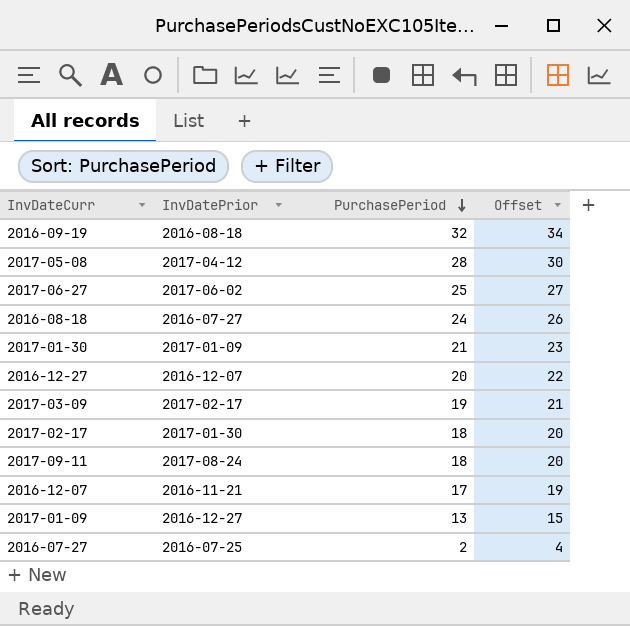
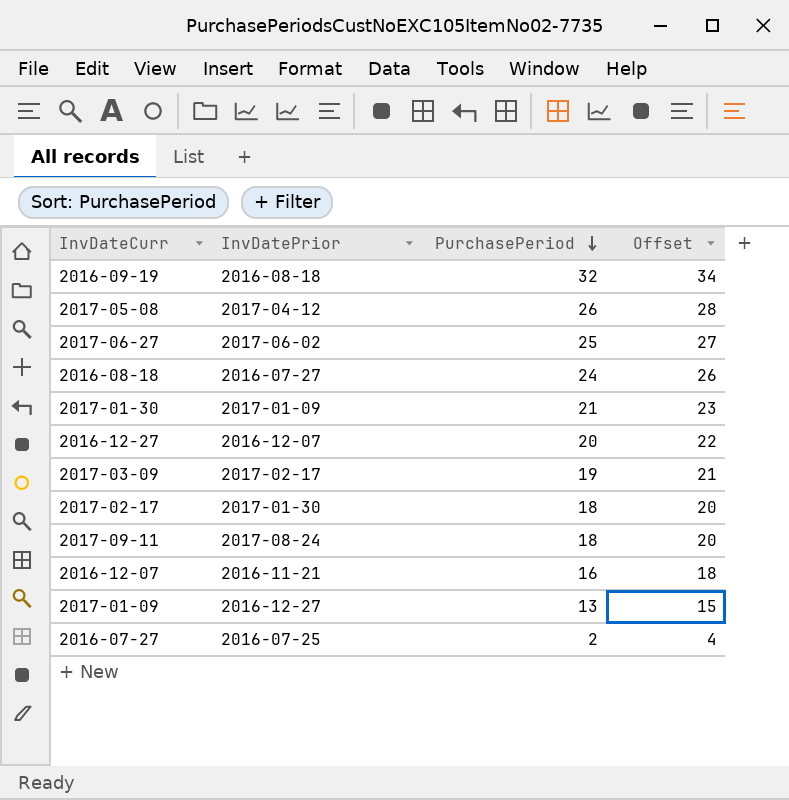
2017-05-08 | PurchasePeriod: 28 -> 26
2017-05-08 | Offset: 30 -> 28
2016-12-07 | PurchasePeriod: 17 -> 16
2016-12-07 | Offset: 19 -> 18

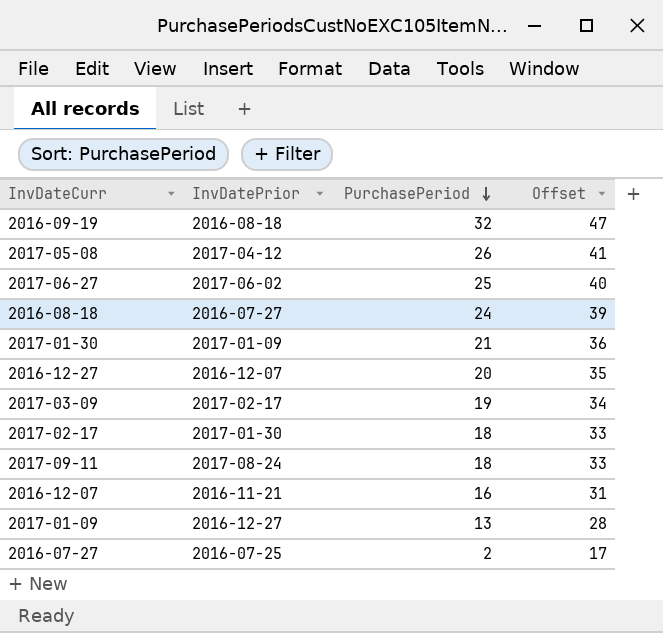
column Offset | formula: [PurchasePeriod] + 2 -> [PurchasePeriod] + 15

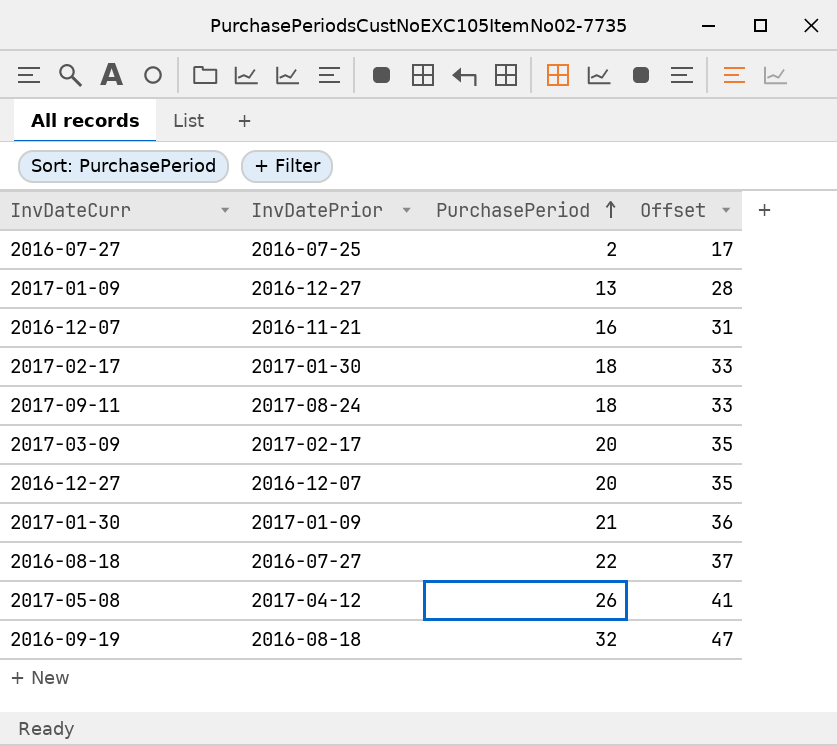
row order: PurchasePeriod descending -> PurchasePeriod ascending
row 2017-06-27: 2017-06-02 | 25 | 40 -> none
2017-03-09 | PurchasePeriod: 19 -> 20
2017-03-09 | Offset: 34 -> 35
2016-08-18 | PurchasePeriod: 24 -> 22
2016-08-18 | Offset: 39 -> 37

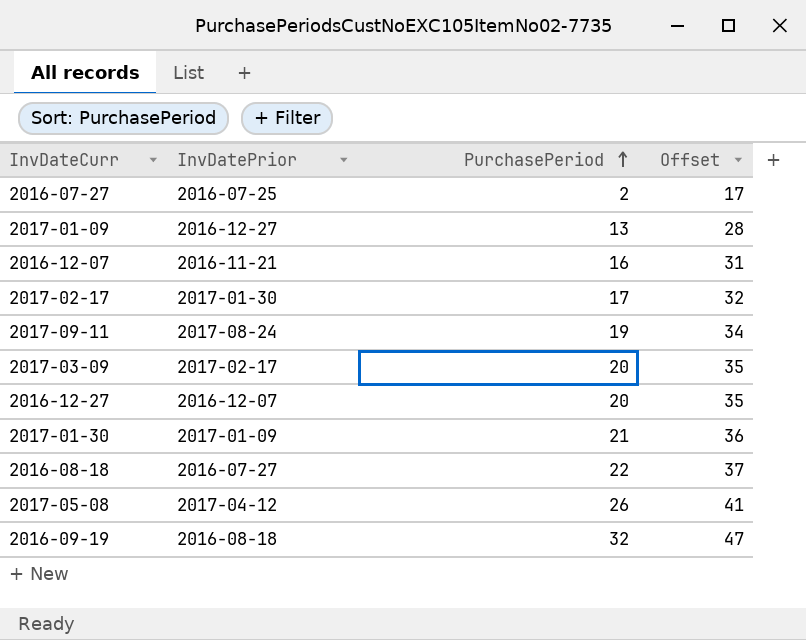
2017-02-17 | PurchasePeriod: 18 -> 17
2017-02-17 | Offset: 33 -> 32
2017-09-11 | PurchasePeriod: 18 -> 19
2017-09-11 | Offset: 33 -> 34

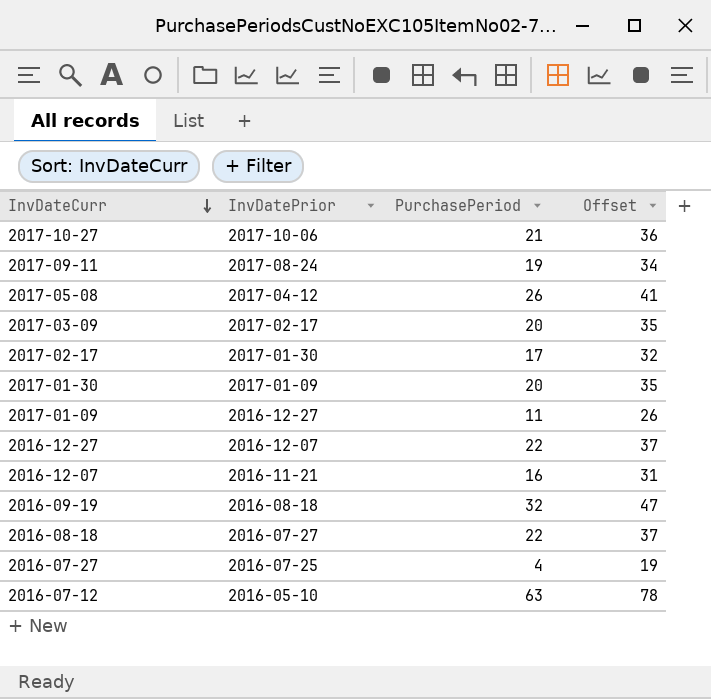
row order: PurchasePeriod ascending -> InvDateCurr descending
row 2017-10-27: none -> 2017-10-06 | 21 | 36
2017-01-30 | PurchasePeriod: 21 -> 20
2017-01-30 | Offset: 36 -> 35
2017-01-09 | PurchasePeriod: 13 -> 11
2017-01-09 | Offset: 28 -> 26
2016-12-27 | PurchasePeriod: 20 -> 22
2016-12-27 | Offset: 35 -> 37
2016-07-27 | PurchasePeriod: 2 -> 4
2016-07-27 | Offset: 17 -> 19
row 2016-07-12: none -> 2016-05-10 | 63 | 78

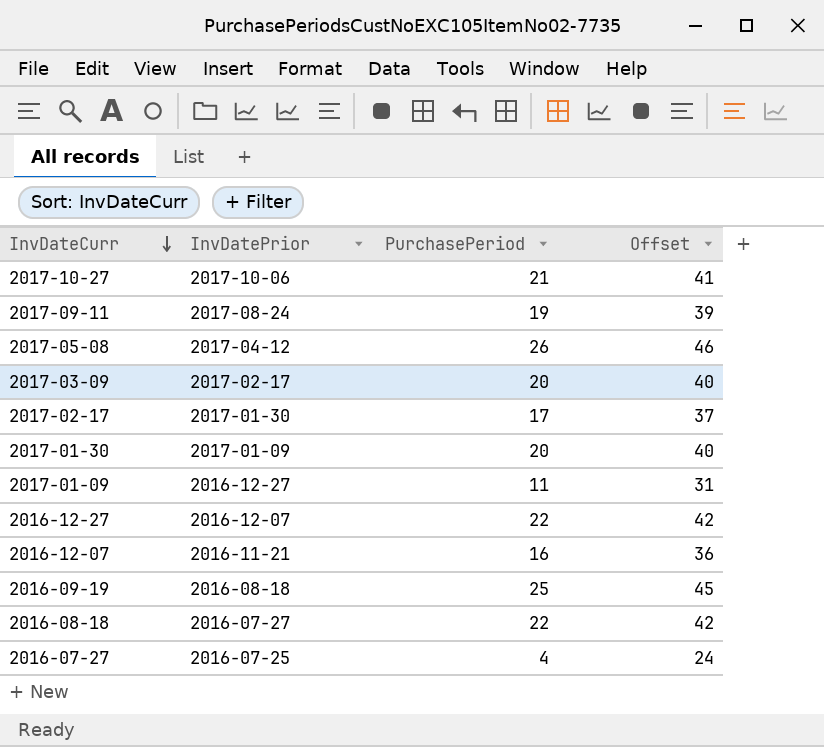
column Offset | formula: [PurchasePeriod] + 15 -> [PurchasePeriod] + 20
row 2016-07-12: 2016-05-10 | 63 | 78 -> none
2016-09-19 | PurchasePeriod: 32 -> 25

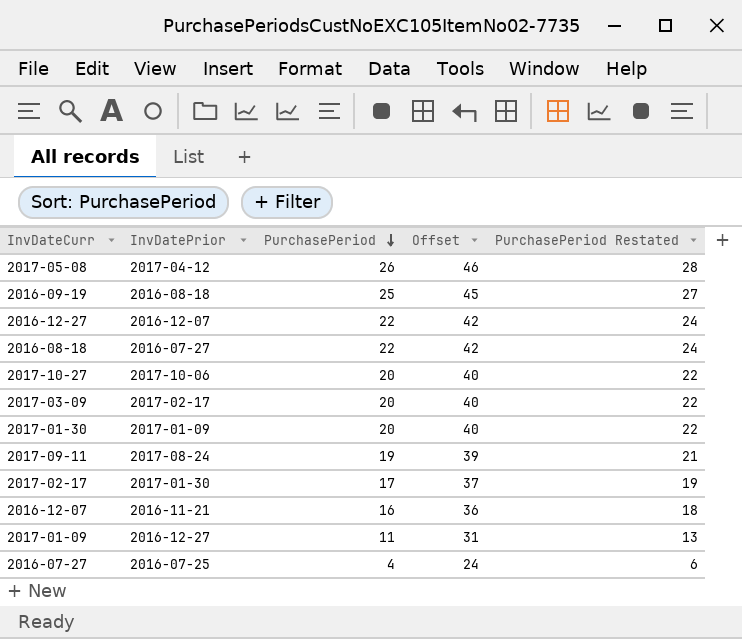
row order: InvDateCurr descending -> PurchasePeriod descending
column PurchasePeriod Restated | formula: none -> [PurchasePeriod] + 2
2017-10-27 | PurchasePeriod: 21 -> 20
2017-10-27 | Offset: 41 -> 40

